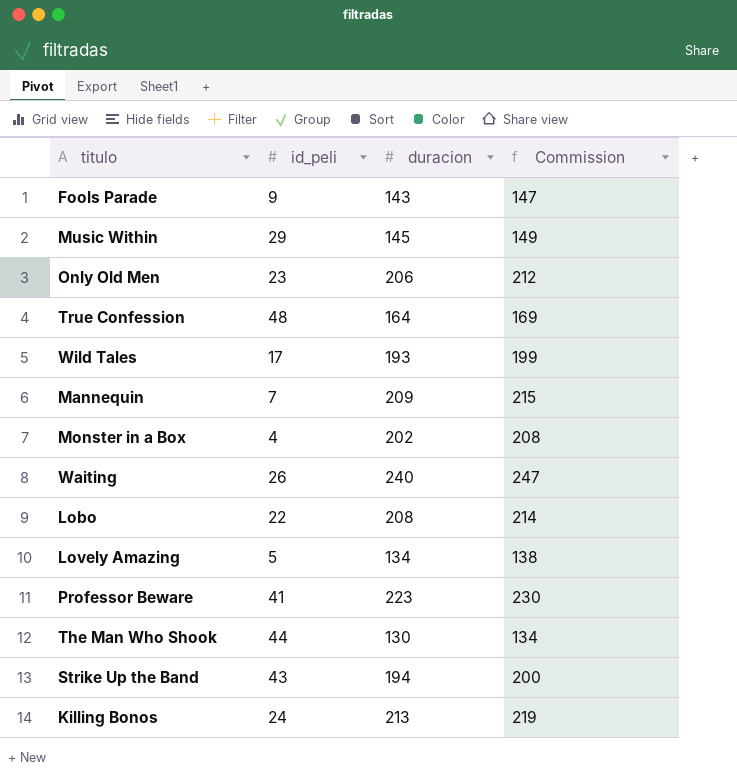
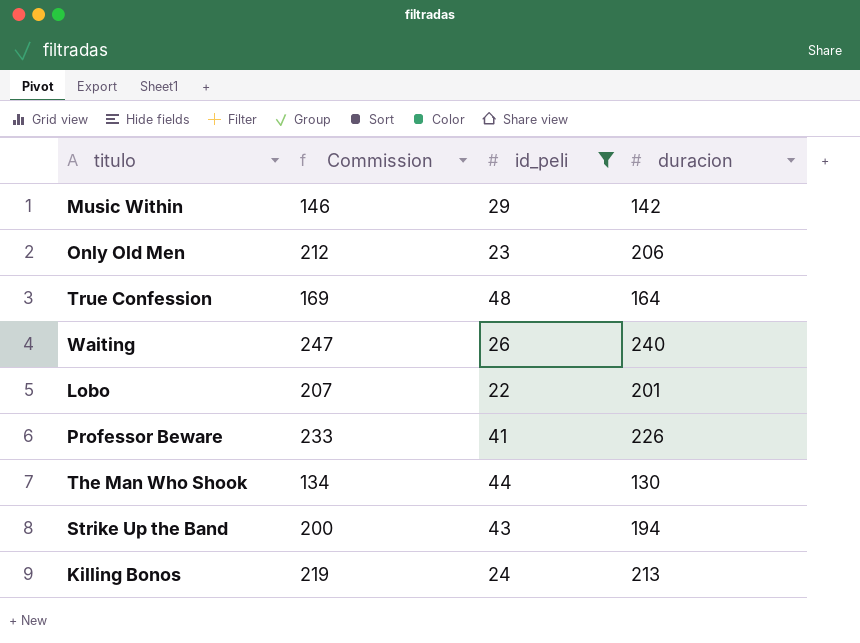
filter: none -> id_peli >= 22
column Commission | position: 4 -> 2
Music Within | Commission: 149 -> 146
Music Within | duracion: 145 -> 142
Lobo | Commission: 214 -> 207
Lobo | duracion: 208 -> 201
Professor Beware | Commission: 230 -> 233
Professor Beware | duracion: 223 -> 226

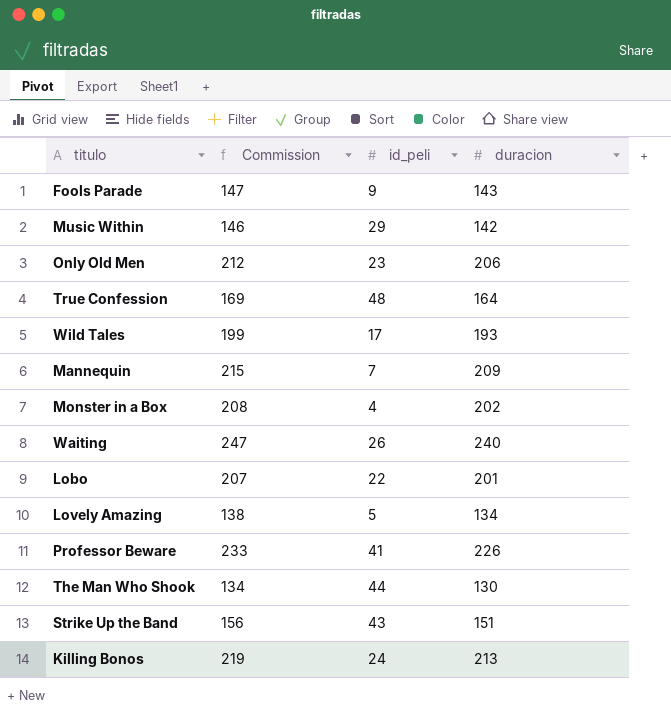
filter: id_peli >= 22 -> none
Strike Up the Band | Commission: 200 -> 156
Strike Up the Band | duracion: 194 -> 151

